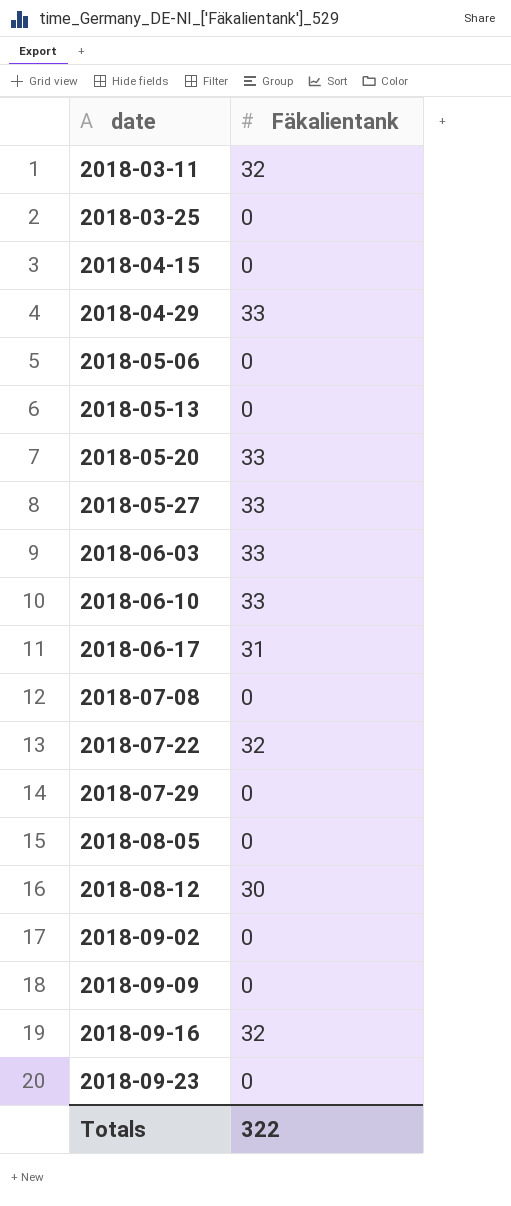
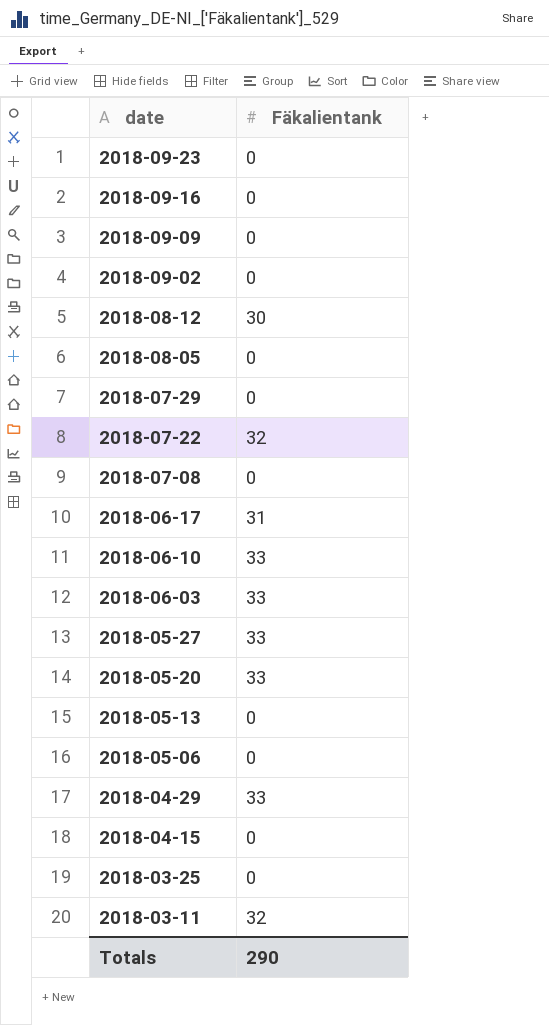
row order: date ascending -> date descending
2018-09-16 | Fäkalientank: 32 -> 0
Totals | Fäkalientank: 322 -> 290

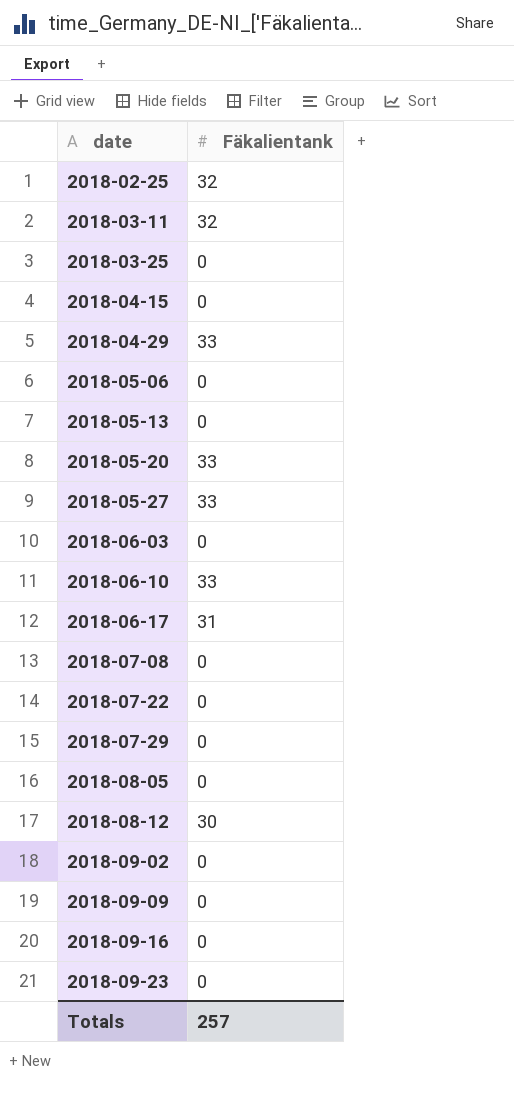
row order: date descending -> date ascending
row 2018-02-25: none -> 32
2018-06-03 | Fäkalientank: 33 -> 0
2018-07-22 | Fäkalientank: 32 -> 0
Totals | Fäkalientank: 290 -> 257

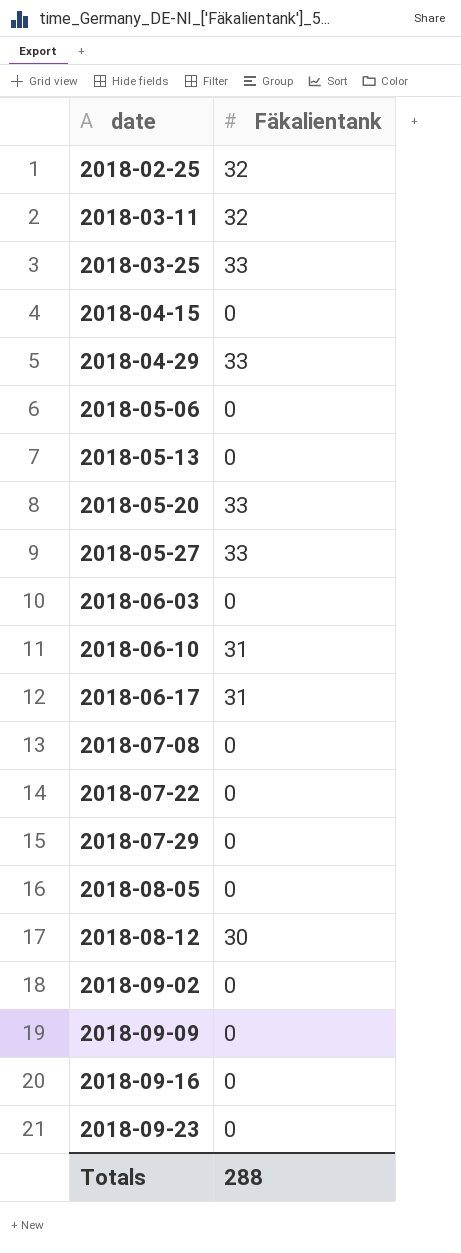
2018-03-25 | Fäkalientank: 0 -> 33
2018-06-10 | Fäkalientank: 33 -> 31
Totals | Fäkalientank: 257 -> 288

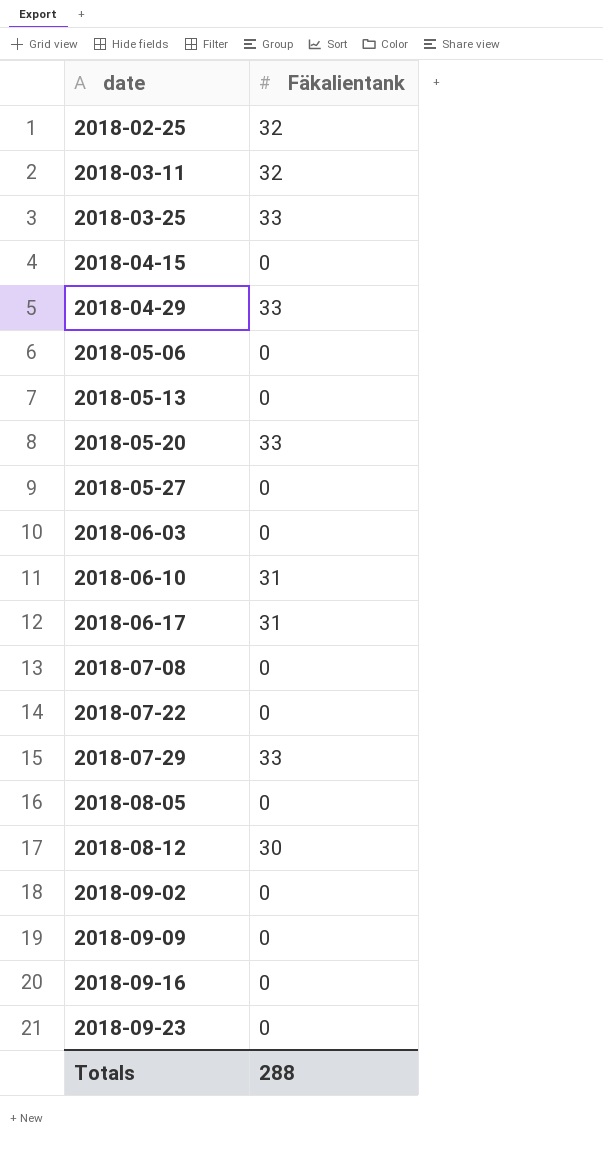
2018-05-27 | Fäkalientank: 33 -> 0
2018-07-29 | Fäkalientank: 0 -> 33

